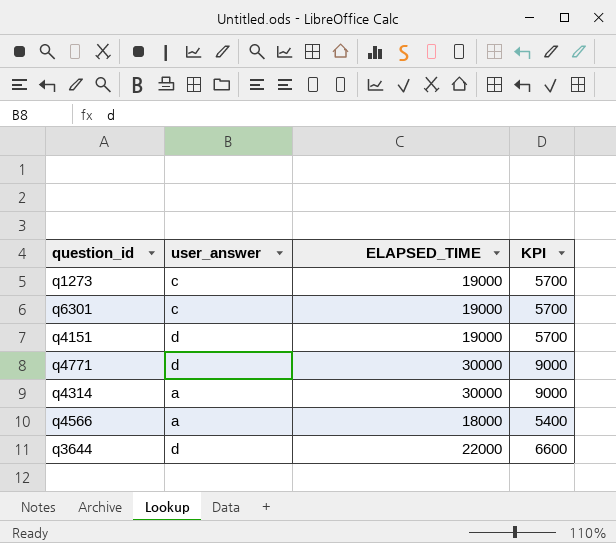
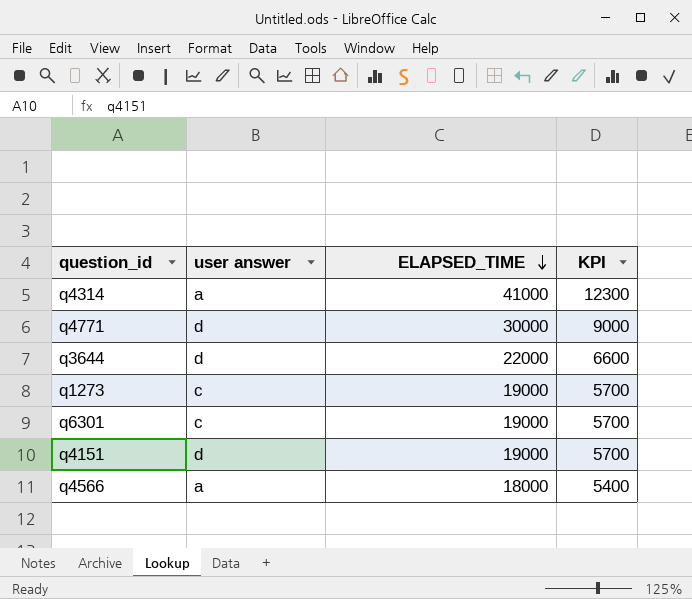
row order: none -> ELAPSED_TIME descending
column name: user_answer -> user answer
q4314 | ELAPSED_TIME: 30000 -> 41000
q4314 | KPI: 9000 -> 12300

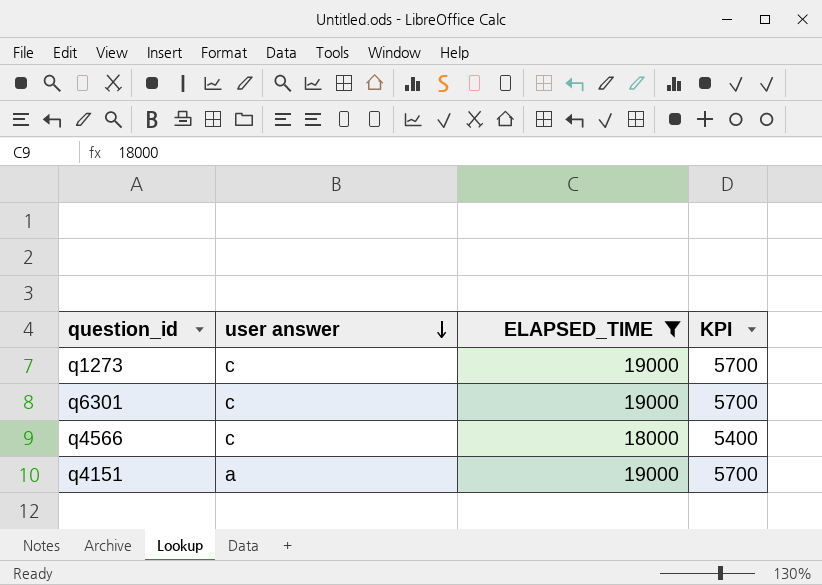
filter: none -> ELAPSED_TIME <= 19000
row order: ELAPSED_TIME descending -> user answer descending
q4566 | user answer: a -> c
q4151 | user answer: d -> a

